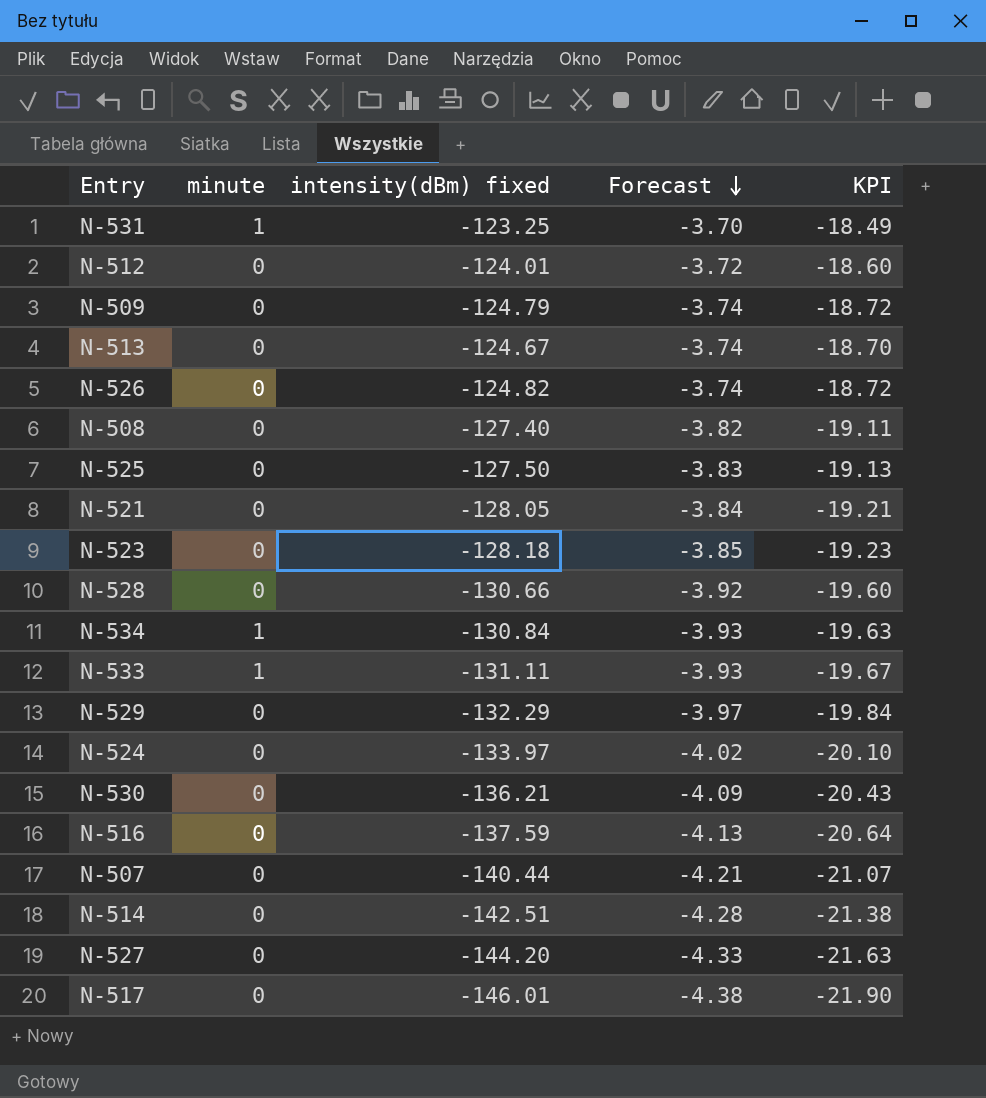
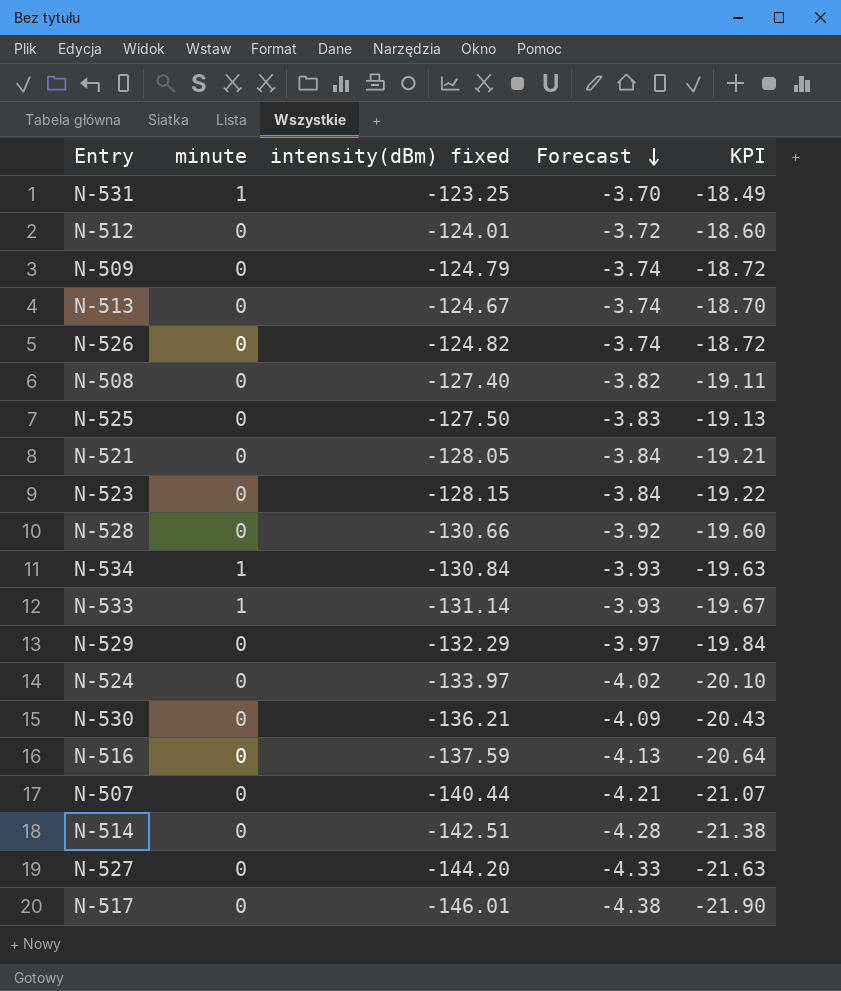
N-523 | intensity(dBm) fixed: -128.18 -> -128.15
N-523 | Forecast: -3.85 -> -3.84
N-523 | KPI: -19.23 -> -19.22
N-533 | intensity(dBm) fixed: -131.11 -> -131.14

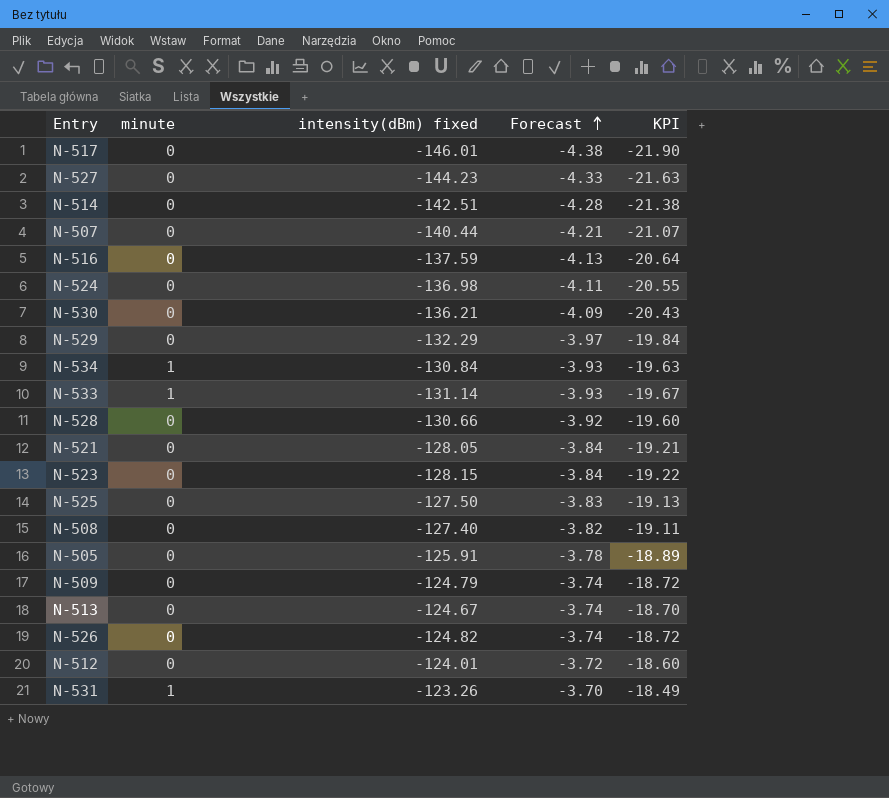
row order: Forecast descending -> Forecast ascending
N-527 | intensity(dBm) fixed: -144.20 -> -144.23
N-524 | intensity(dBm) fixed: -133.97 -> -136.98
N-524 | Forecast: -4.02 -> -4.11
N-524 | KPI: -20.10 -> -20.55
row N-505: none -> 0 | -125.91 | -3.78 | -18.89
N-531 | intensity(dBm) fixed: -123.25 -> -123.26

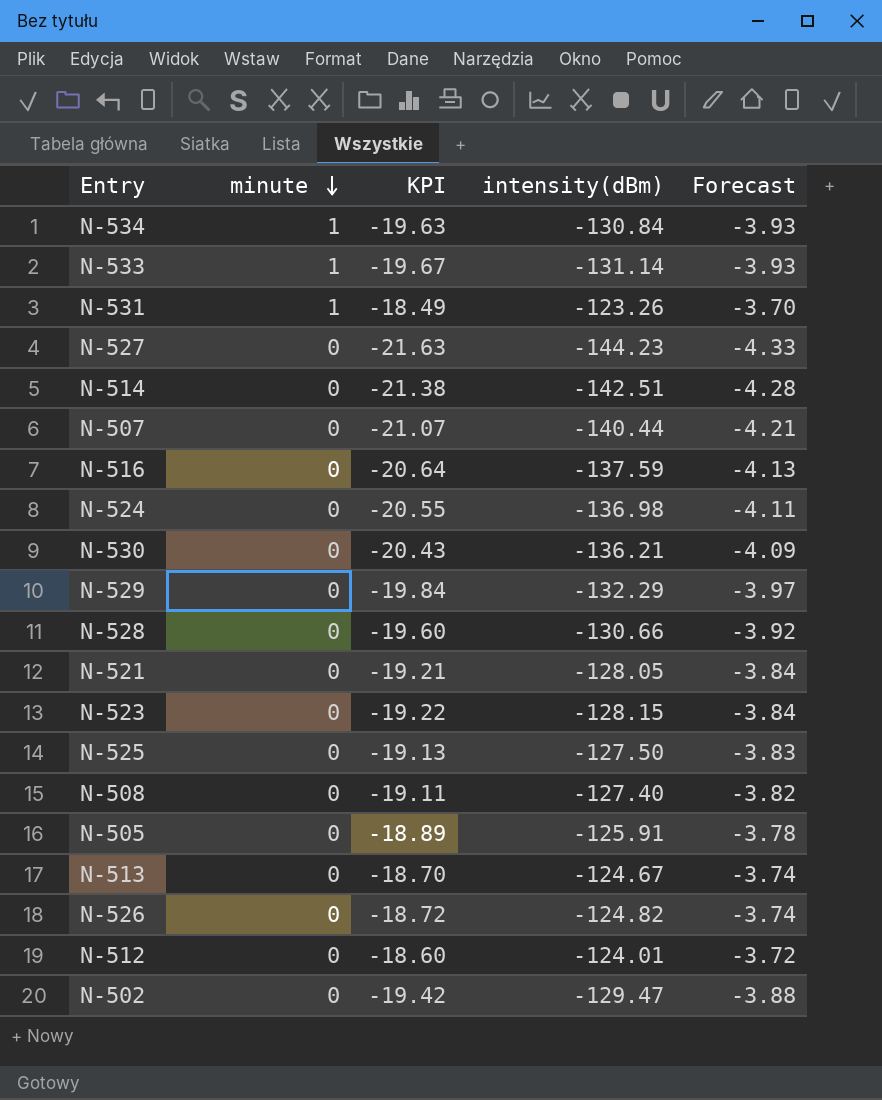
row order: Forecast ascending -> minute descending
column KPI | position: 5 -> 3
column name: intensity(dBm) fixed -> intensity(dBm)
row N-517: 0 | -146.01 | -4.38 | -21.90 -> none
row N-509: 0 | -124.79 | -3.74 | -18.72 -> none
row N-502: none -> 0 | -19.42 | -129.47 | -3.88

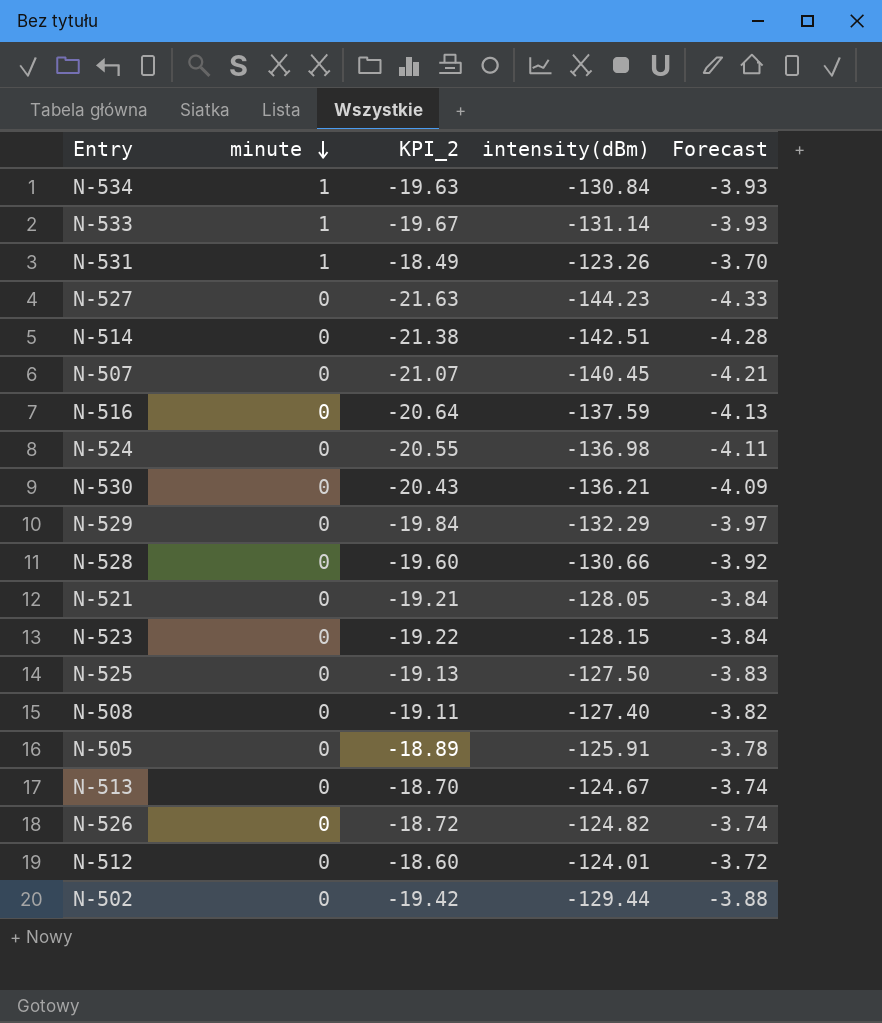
column name: KPI -> KPI_2
N-507 | intensity(dBm): -140.44 -> -140.45
N-502 | intensity(dBm): -129.47 -> -129.44

